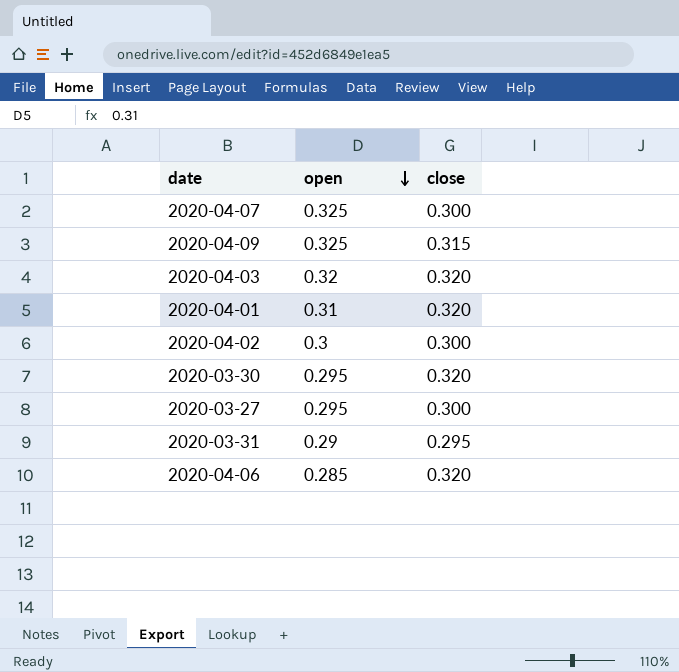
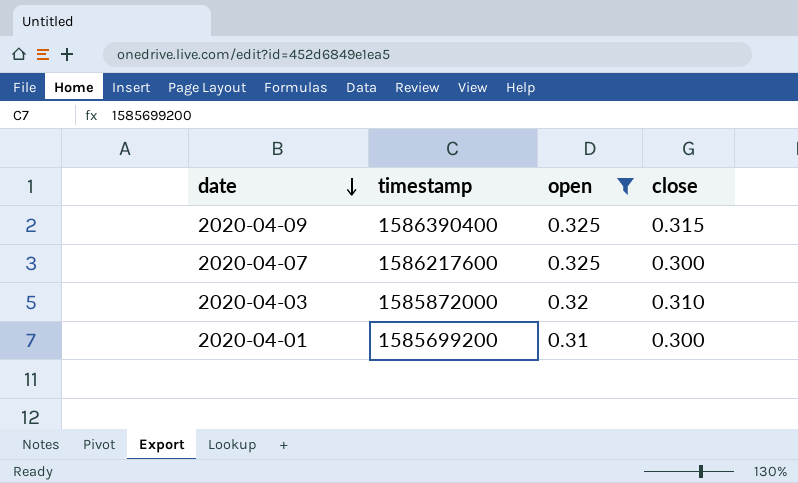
filter: none -> open >= 0.31
row order: open descending -> date descending
column timestamp | position: none -> 2
2020-04-03 | close: 0.320 -> 0.310
2020-04-01 | close: 0.320 -> 0.300

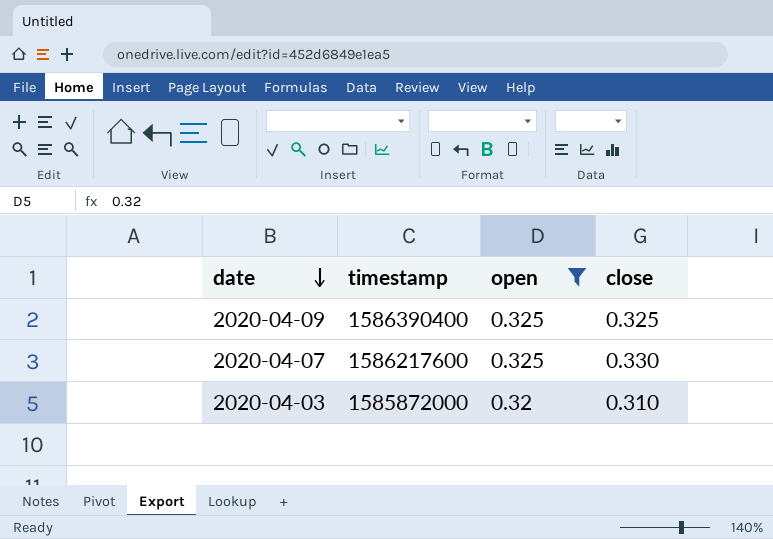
row 2020-04-01: 1585699200 | 0.31 | 0.300 -> none
2020-04-09 | close: 0.315 -> 0.325
2020-04-07 | close: 0.300 -> 0.330

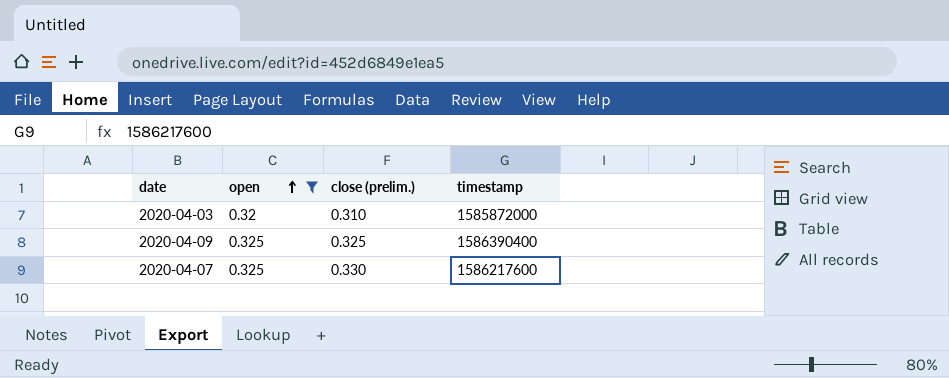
row order: date descending -> open ascending
column name: close -> close (prelim.)
column timestamp | position: 2 -> 4

